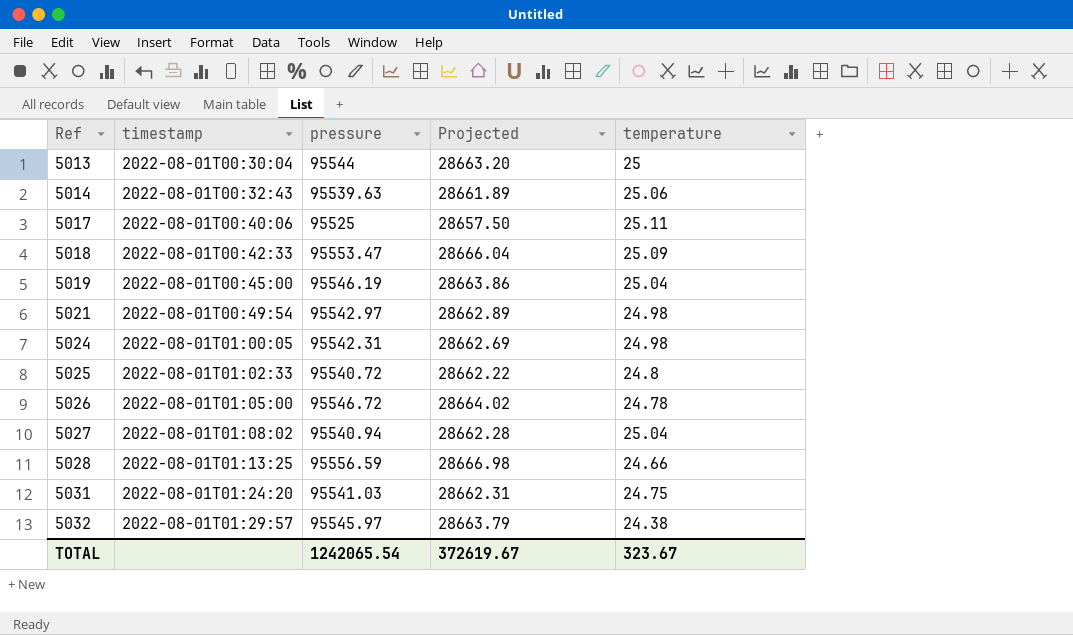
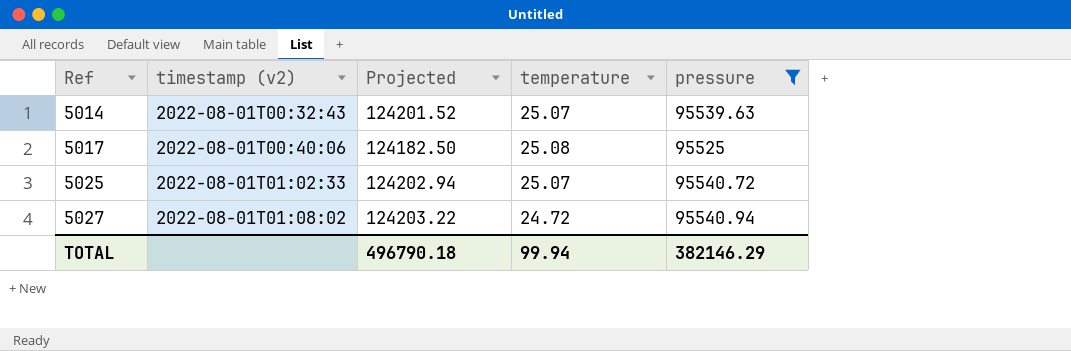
filter: none -> pressure <= 95540.94
column name: timestamp -> timestamp (v2)
column Projected | formula: [pressure] * 0.3 -> [pressure] * 1.3
column pressure | position: 3 -> 5
5014 | temperature: 25.06 -> 25.07
5017 | temperature: 25.11 -> 25.08
5025 | temperature: 24.8 -> 25.07
5027 | temperature: 25.04 -> 24.72
TOTAL | Projected: 372619.67 -> 496790.18
TOTAL | temperature: 323.67 -> 99.94
TOTAL | pressure: 1242065.54 -> 382146.29

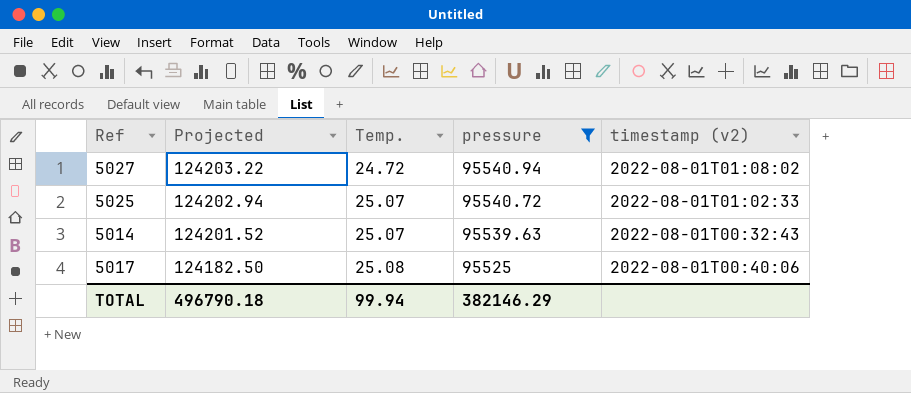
row order: Ref ascending -> Projected descending
column name: temperature -> Temp.
column timestamp (v2) | position: 2 -> 5

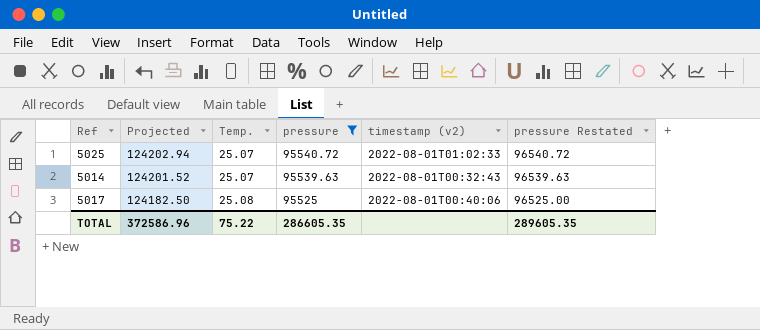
column pressure Restated | formula: none -> [pressure] + 1000
row 5027: 124203.22 | 24.72 | 95540.94 | 2022-08-01T01:08:02 -> none
TOTAL | Projected: 496790.18 -> 372586.96
TOTAL | Temp.: 99.94 -> 75.22
TOTAL | pressure: 382146.29 -> 286605.35

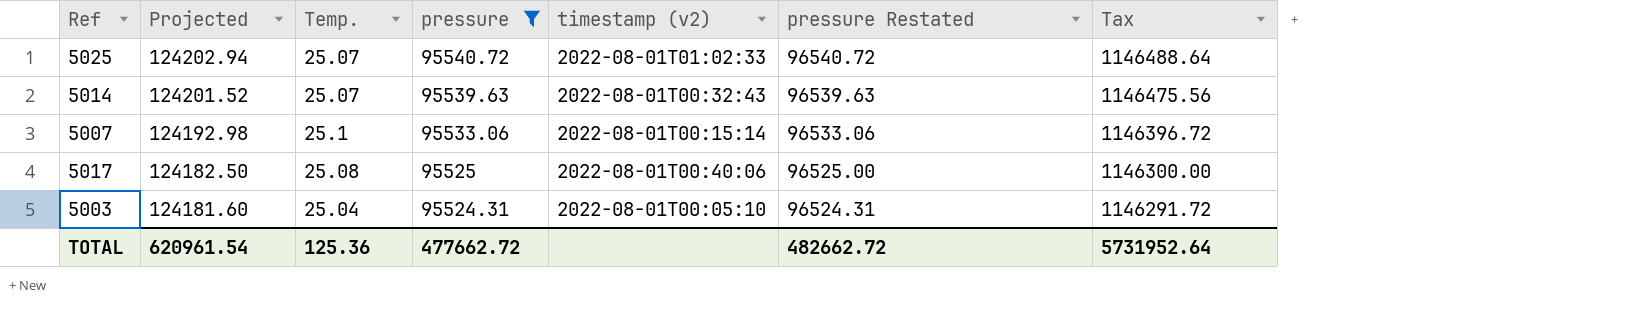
column Tax | formula: none -> [pressure] * 12
row 5007: none -> 124192.98 | 25.1 | 95533.06 | 2022-08-01T00:15:14 | 96533.06 | 1146396.72
row 5003: none -> 124181.60 | 25.04 | 95524.31 | 2022-08-01T00:05:10 | 96524.31 | 1146291.72
TOTAL | Projected: 372586.96 -> 620961.54
TOTAL | Temp.: 75.22 -> 125.36
TOTAL | pressure: 286605.35 -> 477662.72
TOTAL | pressure Restated: 289605.35 -> 482662.72

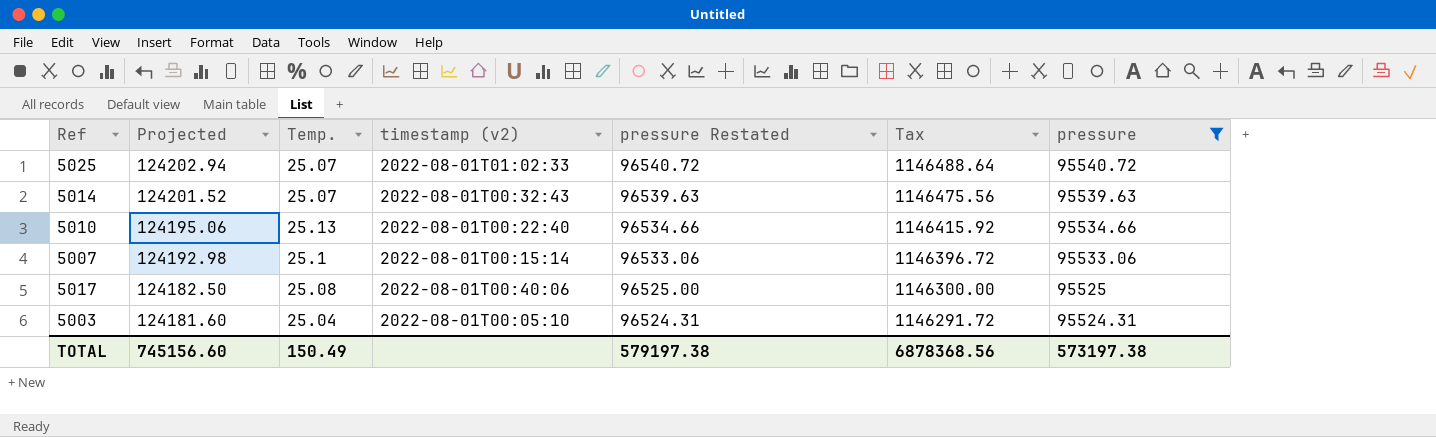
column pressure | position: 4 -> 7
row 5010: none -> 124195.06 | 25.13 | 2022-08-01T00:22:40 | 96534.66 | 1146415.92 | 95534.66
TOTAL | Projected: 620961.54 -> 745156.60
TOTAL | Temp.: 125.36 -> 150.49
TOTAL | pressure Restated: 482662.72 -> 579197.38
TOTAL | Tax: 5731952.64 -> 6878368.56
TOTAL | pressure: 477662.72 -> 573197.38

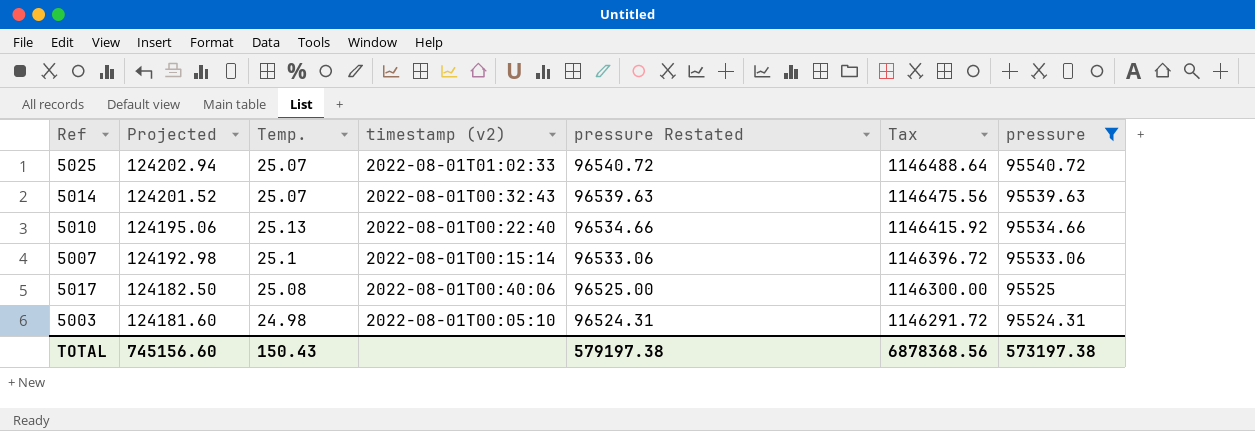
5003 | Temp.: 25.04 -> 24.98
TOTAL | Temp.: 150.49 -> 150.43

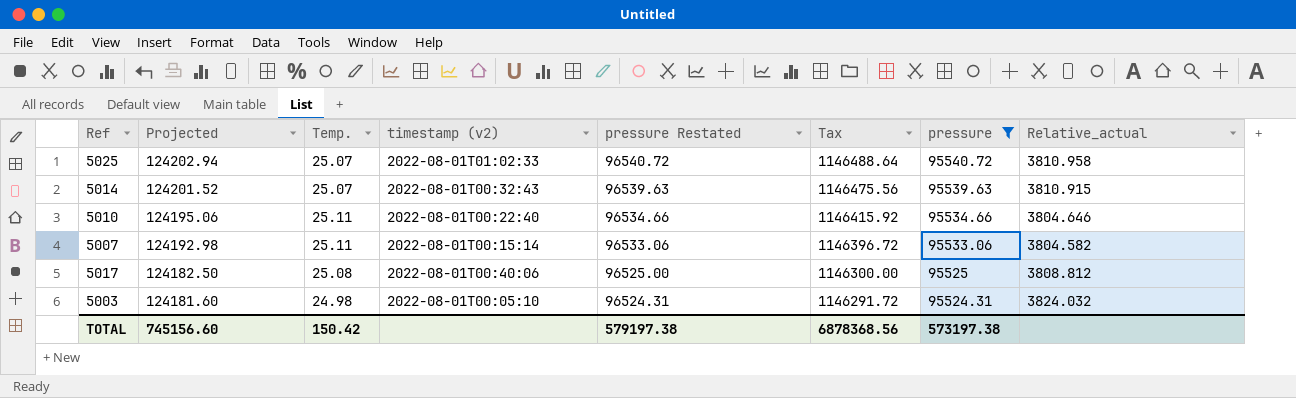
column Relative_actual | formula: none -> [pressure] / [Temp.]
5010 | Temp.: 25.13 -> 25.11
5007 | Temp.: 25.1 -> 25.11
TOTAL | Temp.: 150.43 -> 150.42

